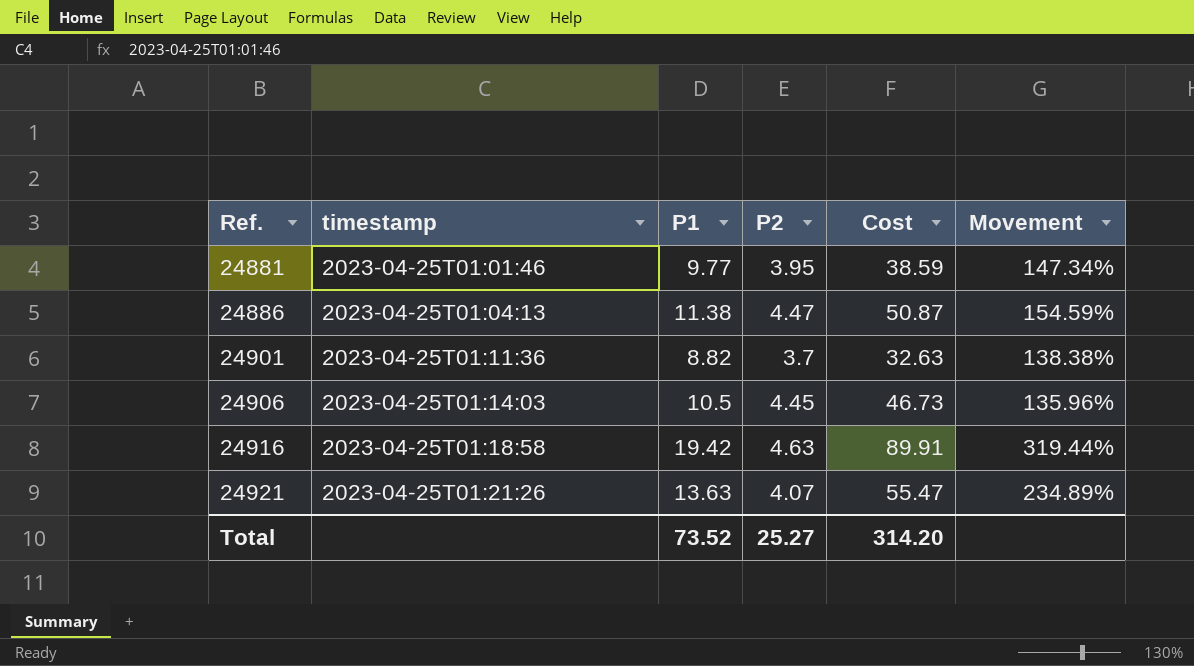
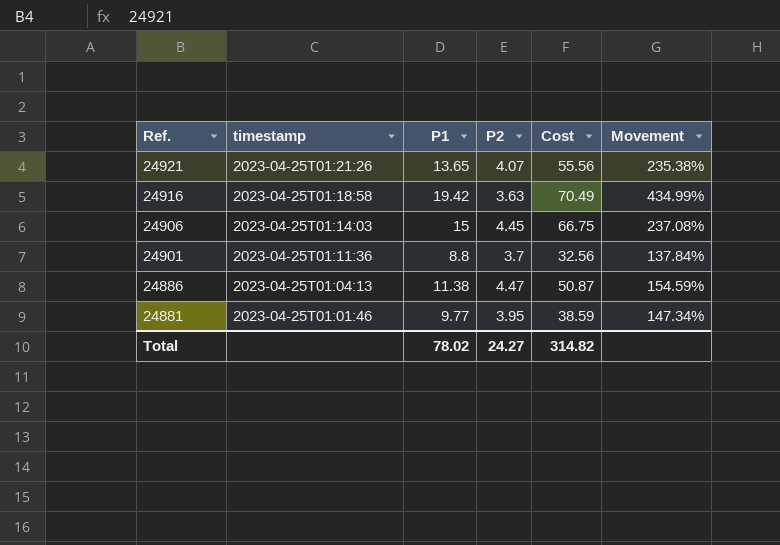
row order: Ref. ascending -> Ref. descending
24921 | P1: 13.63 -> 13.65
24921 | Cost: 55.47 -> 55.56
24921 | Movement: 234.89% -> 235.38%
24916 | P2: 4.63 -> 3.63
24916 | Cost: 89.91 -> 70.49
24916 | Movement: 319.44% -> 434.99%
24906 | P1: 10.5 -> 15
24906 | Cost: 46.73 -> 66.75
24906 | Movement: 135.96% -> 237.08%
24901 | P1: 8.82 -> 8.8
24901 | Cost: 32.63 -> 32.56
24901 | Movement: 138.38% -> 137.84%
Total | P1: 73.52 -> 78.02
Total | P2: 25.27 -> 24.27
Total | Cost: 314.20 -> 314.82

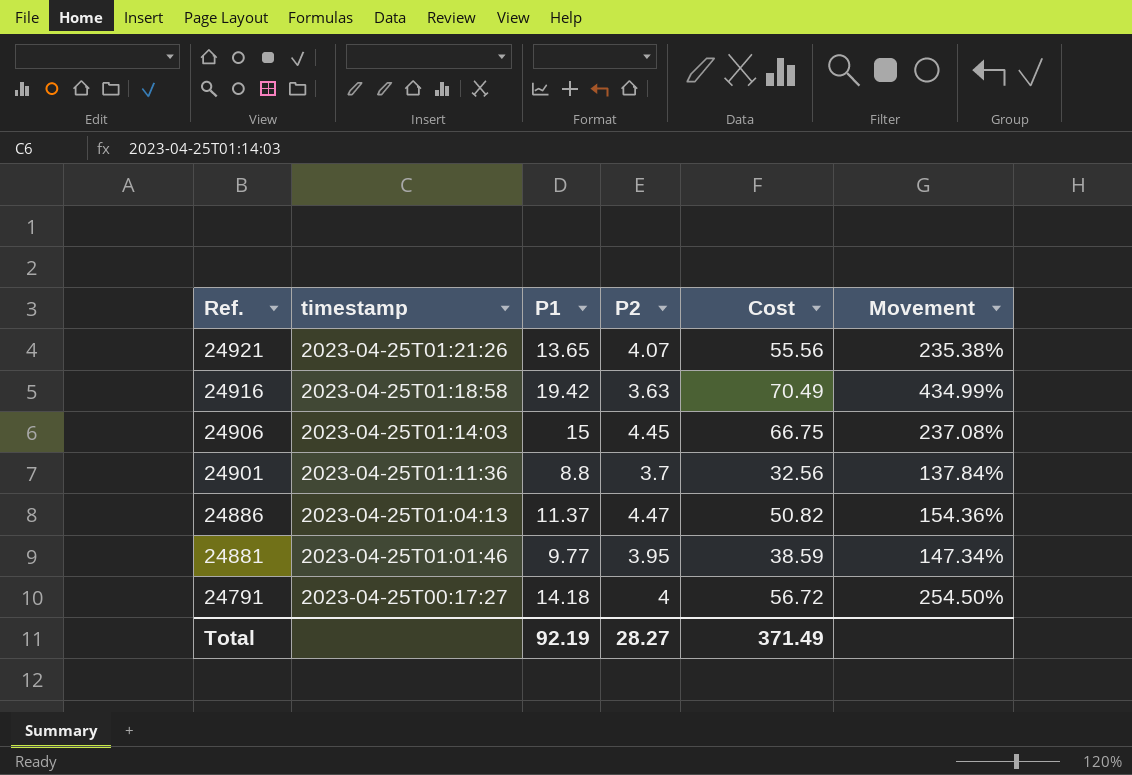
24886 | P1: 11.38 -> 11.37
24886 | Cost: 50.87 -> 50.82
24886 | Movement: 154.59% -> 154.36%
row 24791: none -> 2023-04-25T00:17:27 | 14.18 | 4 | 56.72 | 254.50%
Total | P1: 78.02 -> 92.19
Total | P2: 24.27 -> 28.27
Total | Cost: 314.82 -> 371.49

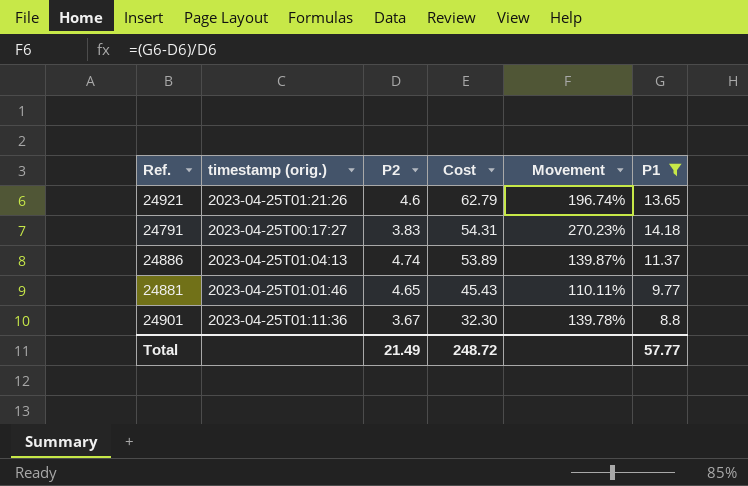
filter: none -> P1 <= 14.18
row order: Ref. descending -> Cost descending
column name: timestamp -> timestamp (orig.)
column P1 | position: 3 -> 6
24921 | P2: 4.07 -> 4.6
24921 | Cost: 55.56 -> 62.79
24921 | Movement: 235.38% -> 196.74%
24791 | P2: 4 -> 3.83
24791 | Cost: 56.72 -> 54.31
24791 | Movement: 254.50% -> 270.23%
24886 | P2: 4.47 -> 4.74
24886 | Cost: 50.82 -> 53.89
24886 | Movement: 154.36% -> 139.87%
24881 | P2: 3.95 -> 4.65
24881 | Cost: 38.59 -> 45.43
24881 | Movement: 147.34% -> 110.11%
24901 | P2: 3.7 -> 3.67
24901 | Cost: 32.56 -> 32.30
24901 | Movement: 137.84% -> 139.78%
Total | P2: 28.27 -> 21.49
Total | Cost: 371.49 -> 248.72
Total | P1: 92.19 -> 57.77

